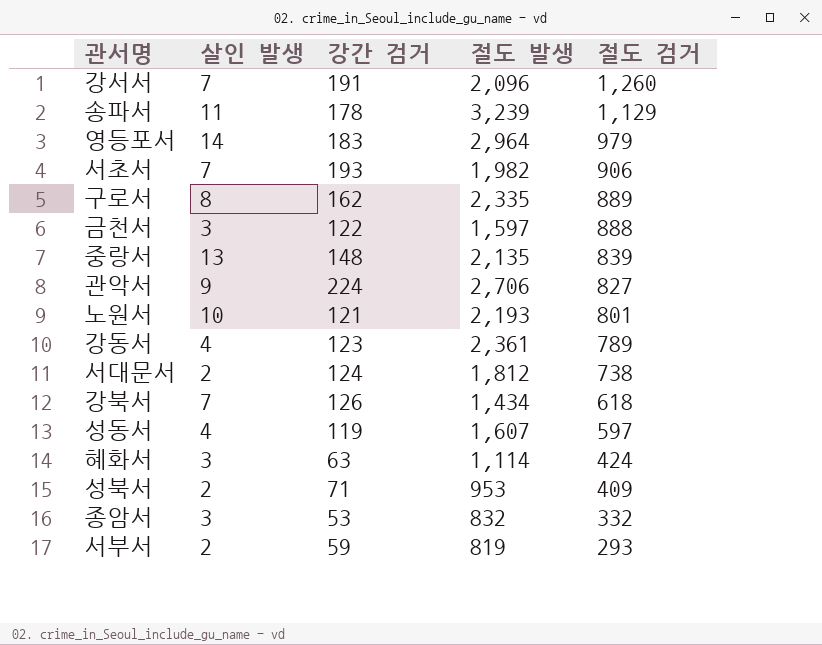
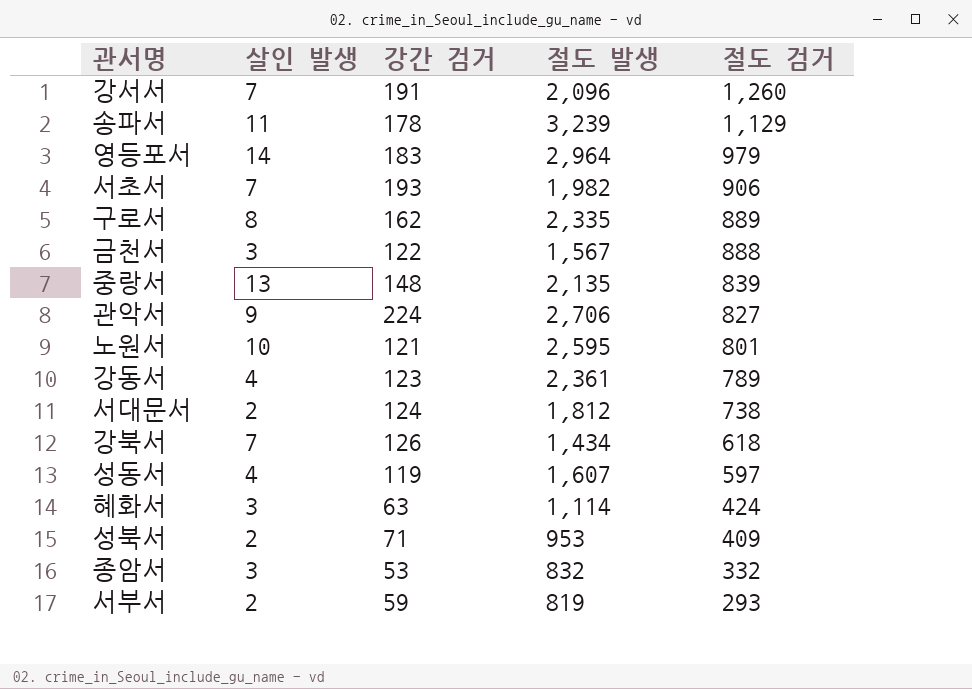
금천서 | 절도 발생: 1,597 -> 1,567
노원서 | 절도 발생: 2,193 -> 2,595

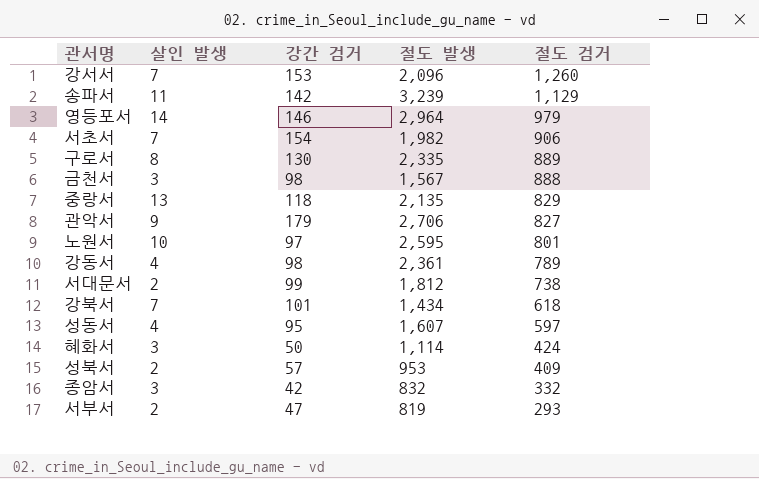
강서서 | 강간 검거: 191 -> 153
송파서 | 강간 검거: 178 -> 142
영등포서 | 강간 검거: 183 -> 146
서초서 | 강간 검거: 193 -> 154
구로서 | 강간 검거: 162 -> 130
금천서 | 강간 검거: 122 -> 98
중랑서 | 강간 검거: 148 -> 118
중랑서 | 절도 검거: 839 -> 829
관악서 | 강간 검거: 224 -> 179
노원서 | 강간 검거: 121 -> 97
강동서 | 강간 검거: 123 -> 98
서대문서 | 강간 검거: 124 -> 99
강북서 | 강간 검거: 126 -> 101
성동서 | 강간 검거: 119 -> 95
혜화서 | 강간 검거: 63 -> 50
성북서 | 강간 검거: 71 -> 57
종암서 | 강간 검거: 53 -> 42
서부서 | 강간 검거: 59 -> 47

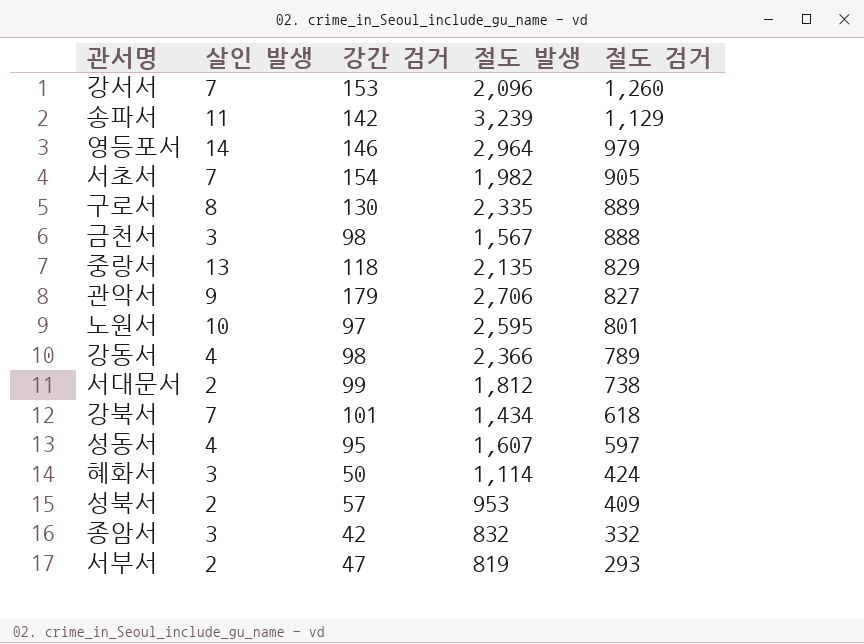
서초서 | 절도 검거: 906 -> 905
강동서 | 절도 발생: 2,361 -> 2,366

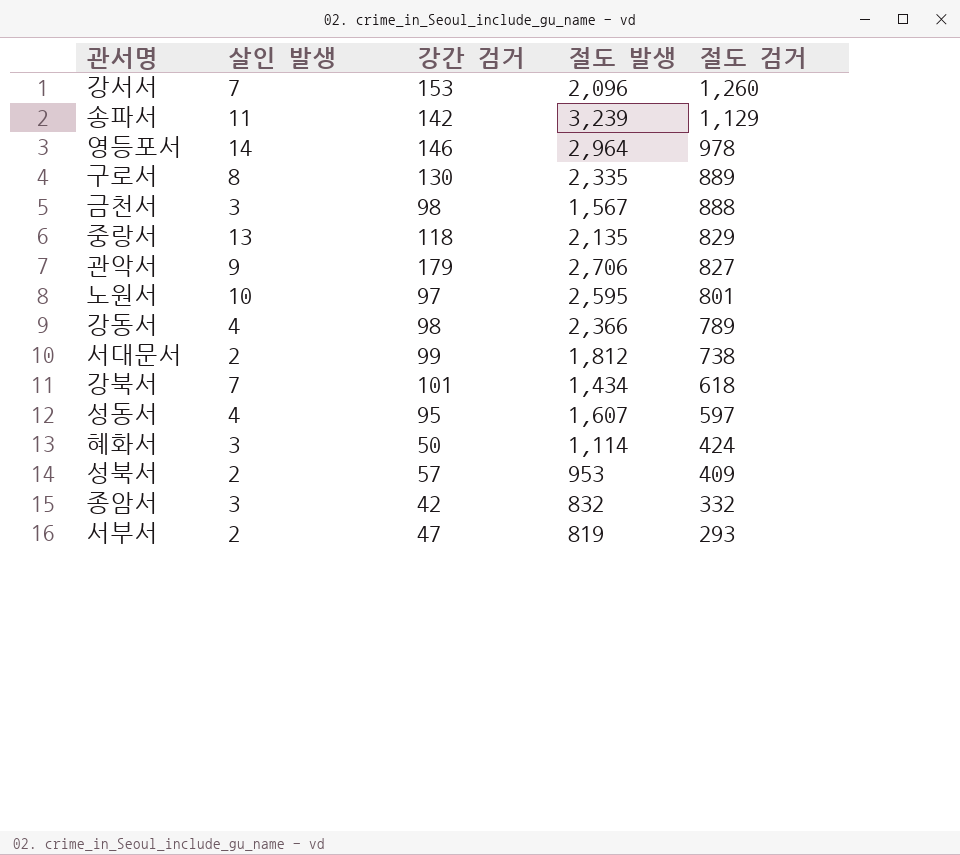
row 서초서: 7 | 154 | 1,982 | 905 -> none
영등포서 | 절도 검거: 979 -> 978

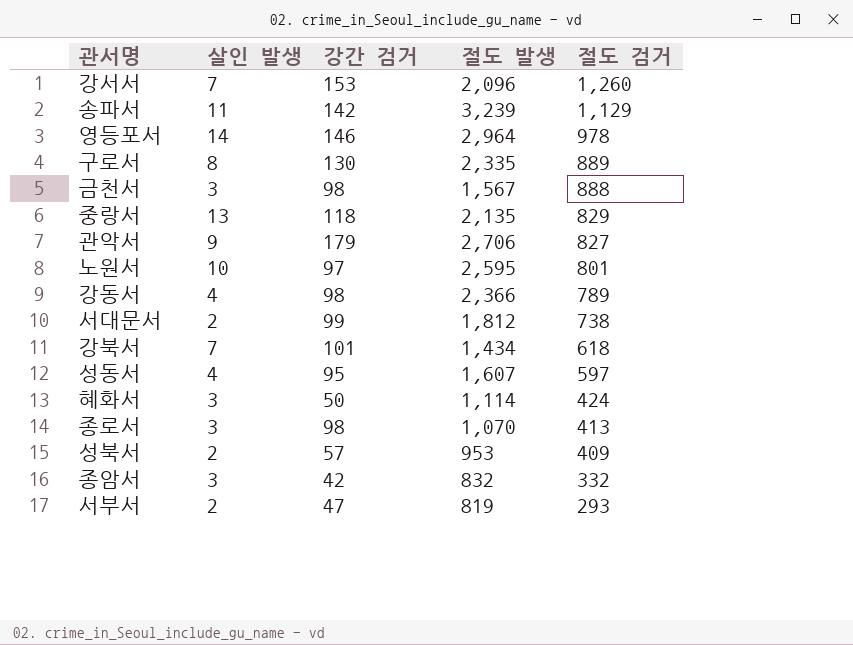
row 종로서: none -> 3 | 98 | 1,070 | 413

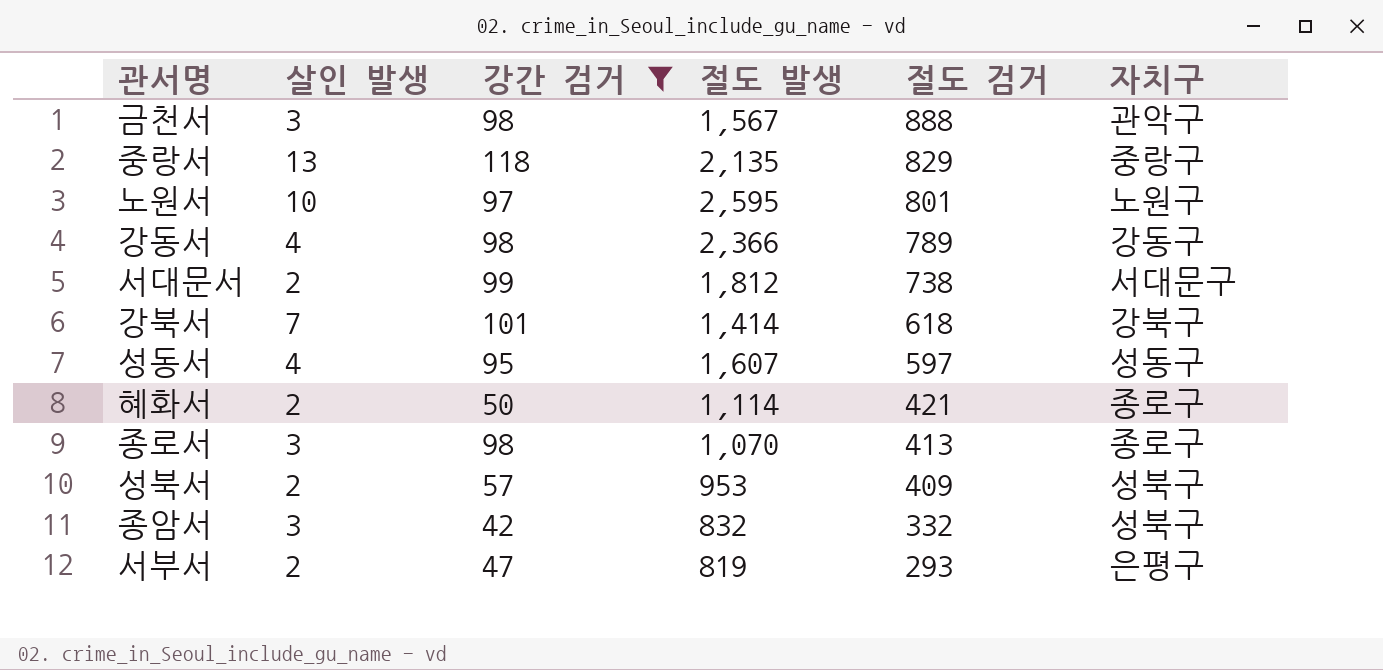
filter: none -> 강간 검거 <= 118
column 자치구 | position: none -> 6
강북서 | 절도 발생: 1,434 -> 1,414
혜화서 | 살인 발생: 3 -> 2
혜화서 | 절도 검거: 424 -> 421

